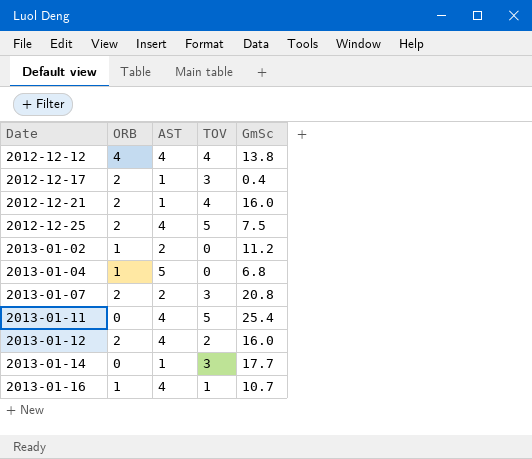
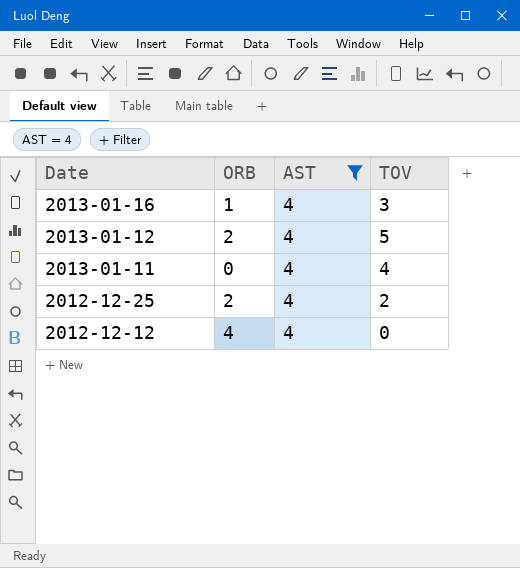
filter: none -> AST = 4
row order: Date ascending -> Date descending
column GmSc | position: 5 -> none
2013-01-16 | TOV: 1 -> 3
2013-01-12 | TOV: 2 -> 5
2013-01-11 | TOV: 5 -> 4
2012-12-25 | TOV: 5 -> 2
2012-12-12 | TOV: 4 -> 0

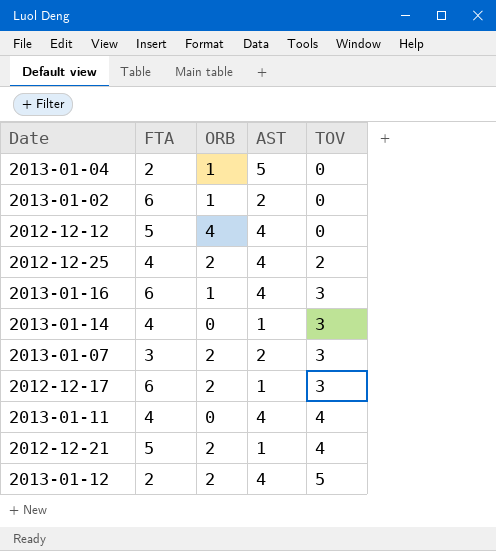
filter: AST = 4 -> none
row order: Date descending -> TOV ascending
column FTA | position: none -> 2

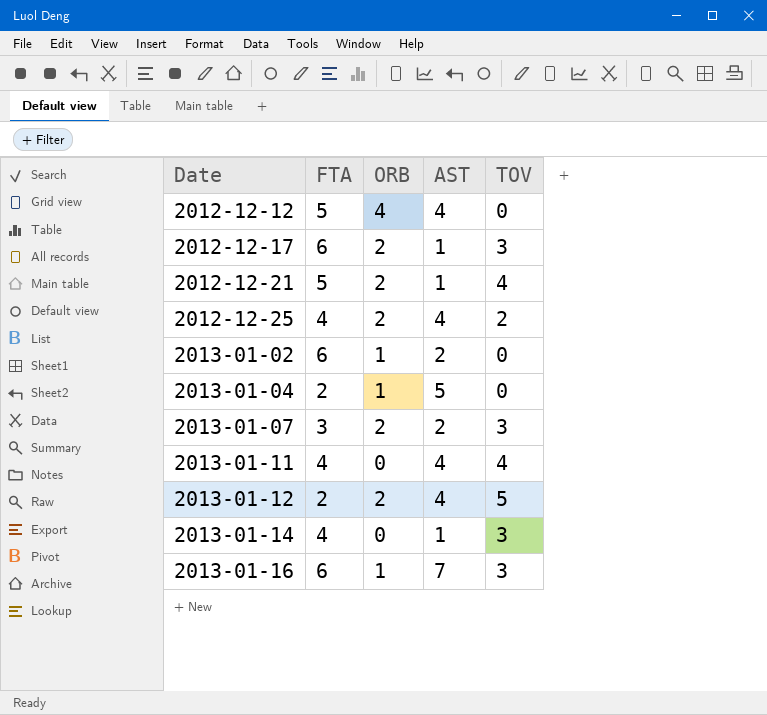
row order: TOV ascending -> Date ascending
2013-01-16 | AST: 4 -> 7

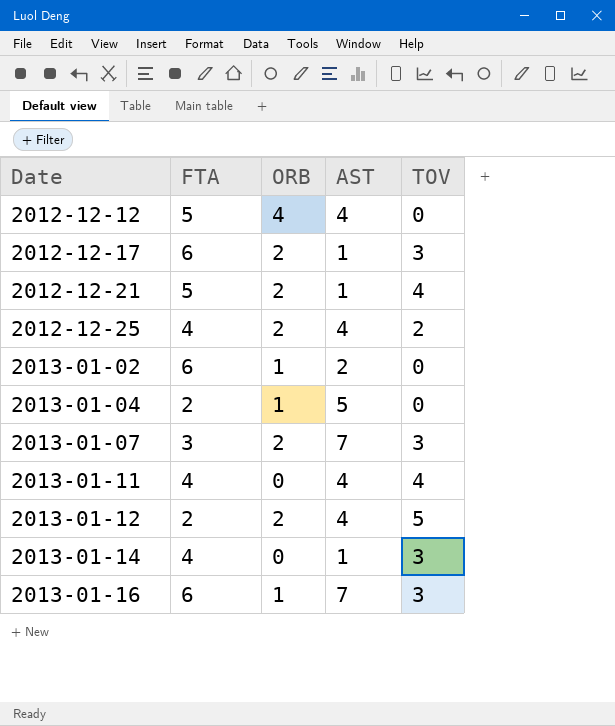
2013-01-07 | AST: 2 -> 7

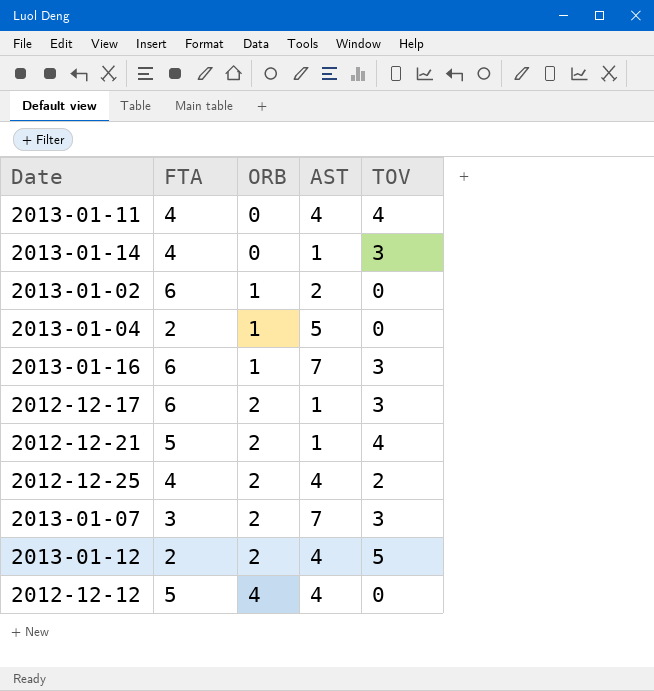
row order: Date ascending -> ORB ascending

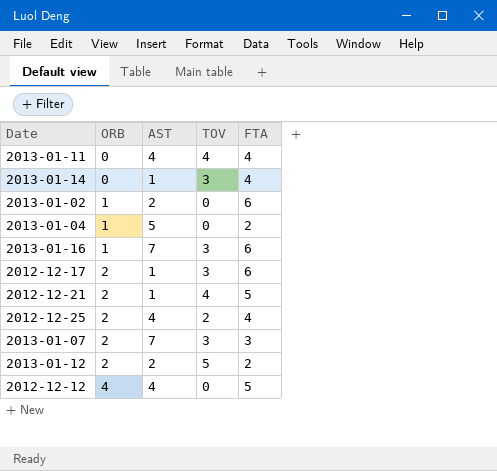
column FTA | position: 2 -> 5
2013-01-12 | AST: 4 -> 2

